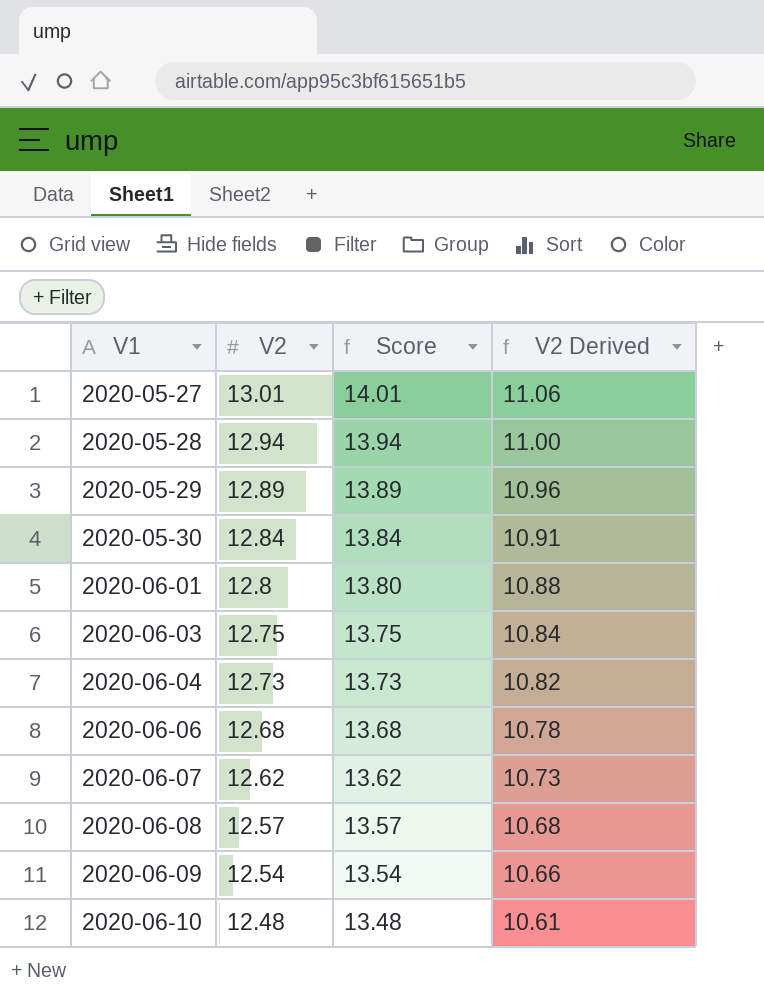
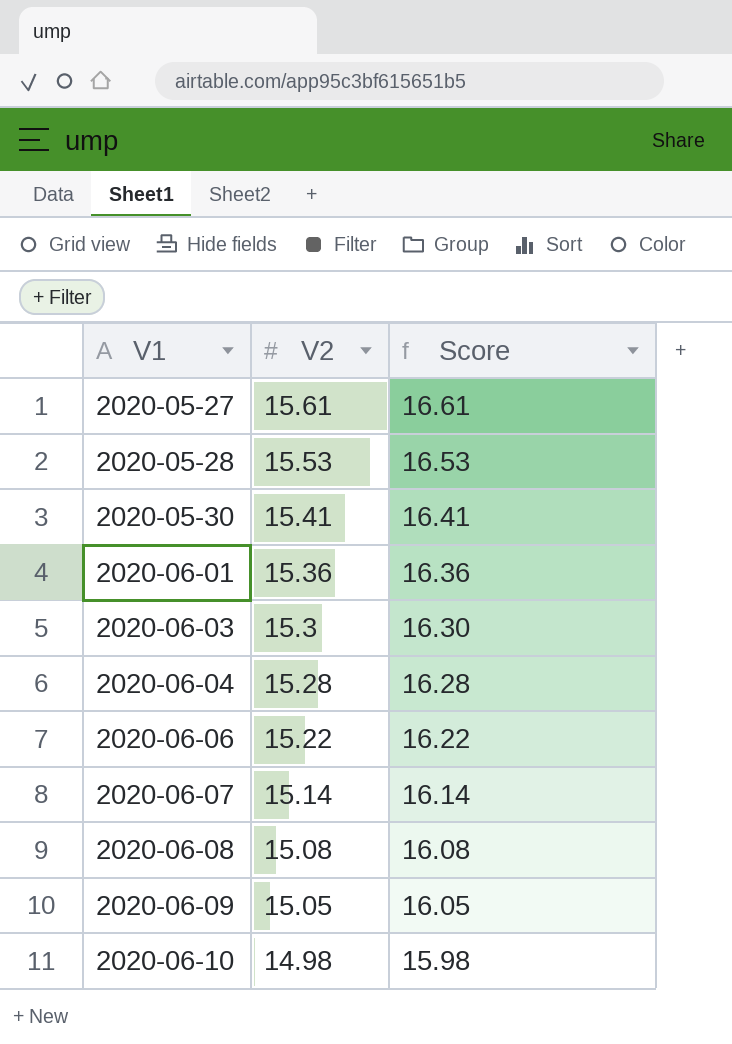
column V2 Derived | formula: [V2] * 0.85 -> none
row 2020-05-29: 12.89 | 13.89 | 10.96 -> none
2020-05-27 | V2: 13.01 -> 15.61
2020-05-27 | Score: 14.01 -> 16.61
2020-05-28 | V2: 12.94 -> 15.53
2020-05-28 | Score: 13.94 -> 16.53
2020-05-30 | V2: 12.84 -> 15.41
2020-05-30 | Score: 13.84 -> 16.41
2020-06-01 | V2: 12.8 -> 15.36
2020-06-01 | Score: 13.80 -> 16.36
2020-06-03 | V2: 12.75 -> 15.3
2020-06-03 | Score: 13.75 -> 16.30
2020-06-04 | V2: 12.73 -> 15.28
2020-06-04 | Score: 13.73 -> 16.28
2020-06-06 | V2: 12.68 -> 15.22
2020-06-06 | Score: 13.68 -> 16.22
2020-06-07 | V2: 12.62 -> 15.14
2020-06-07 | Score: 13.62 -> 16.14
2020-06-08 | V2: 12.57 -> 15.08
2020-06-08 | Score: 13.57 -> 16.08
2020-06-09 | V2: 12.54 -> 15.05
2020-06-09 | Score: 13.54 -> 16.05
2020-06-10 | V2: 12.48 -> 14.98
2020-06-10 | Score: 13.48 -> 15.98

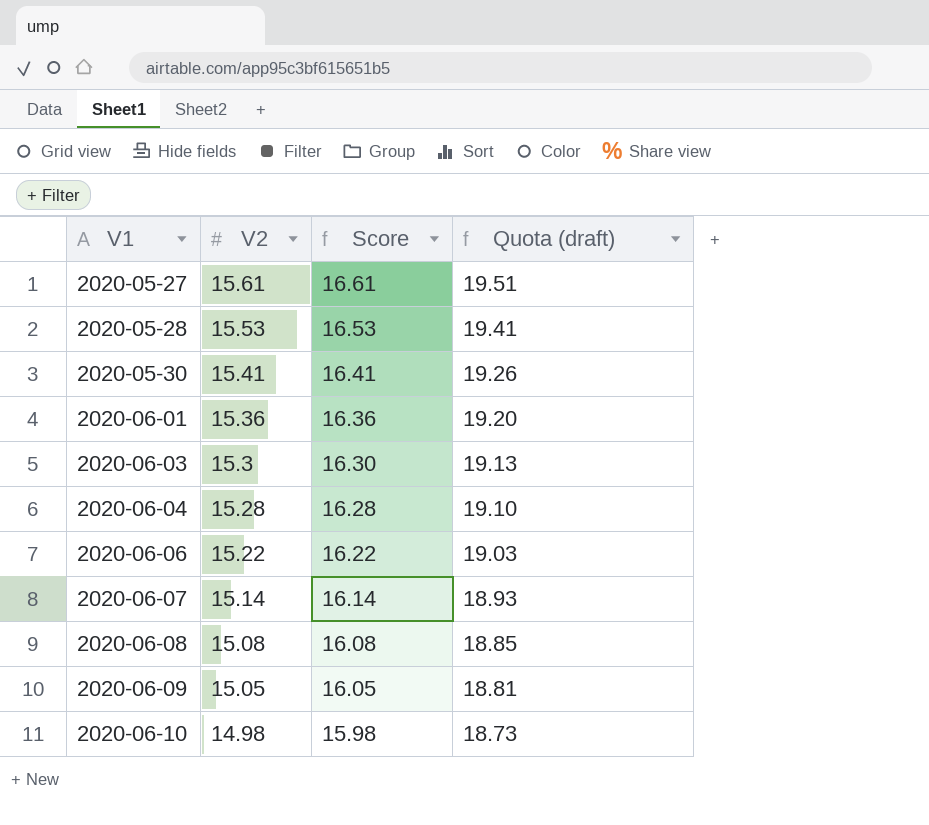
column Quota (draft) | formula: none -> [V2] * 1.25

